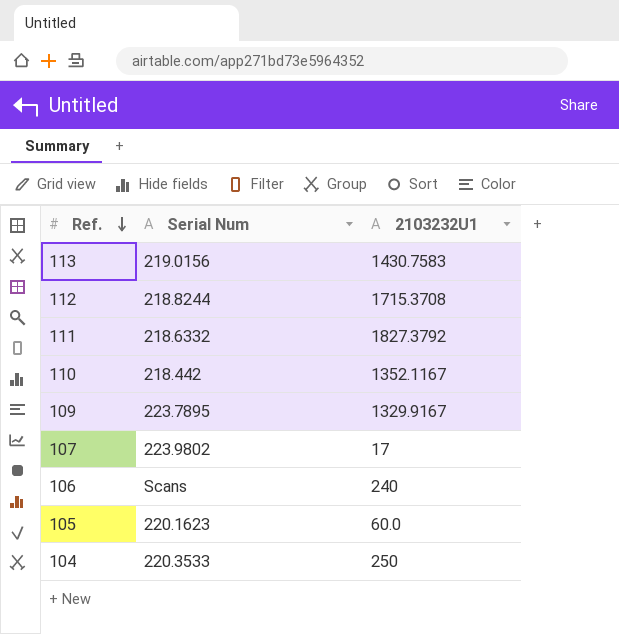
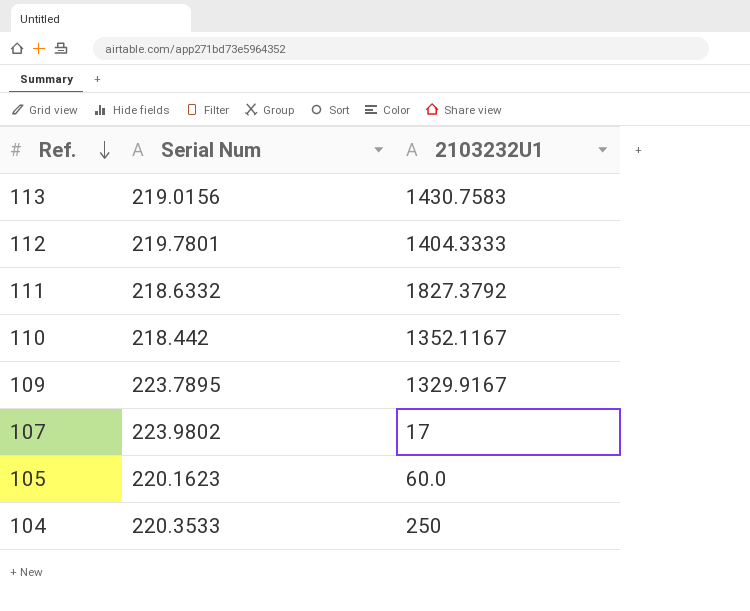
row 106: Scans | 240 -> none
112 | Serial Num: 218.8244 -> 219.7801
112 | 2103232U1: 1715.3708 -> 1404.3333

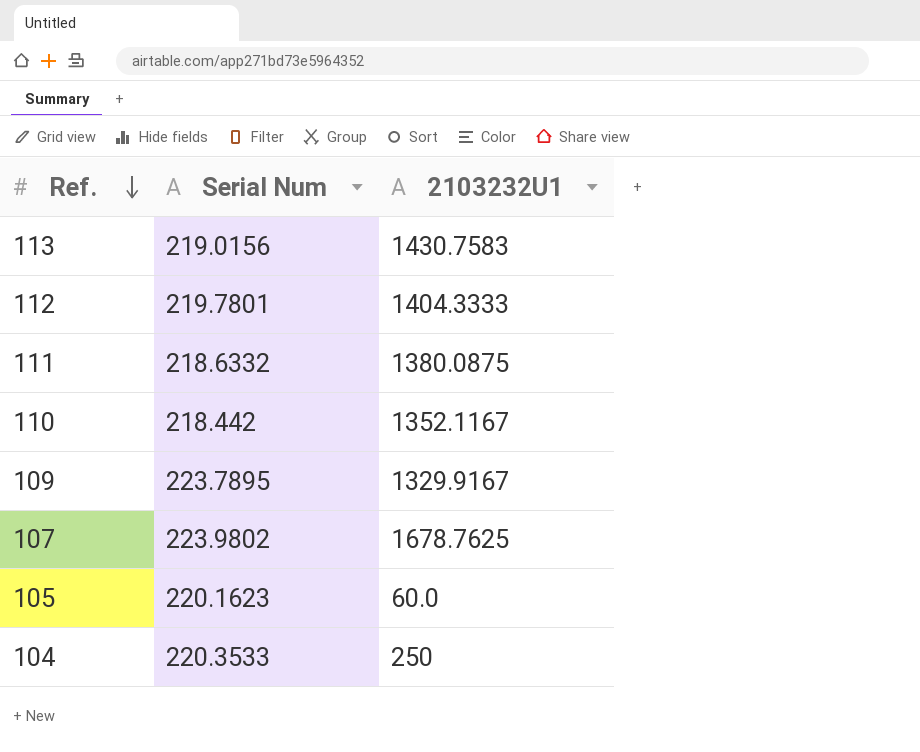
111 | 2103232U1: 1827.3792 -> 1380.0875
107 | 2103232U1: 17 -> 1678.7625

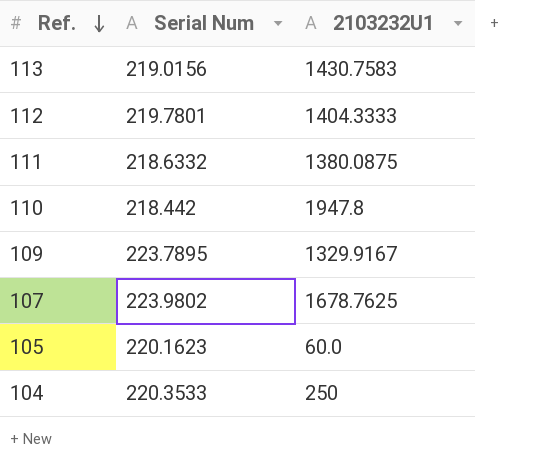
110 | 2103232U1: 1352.1167 -> 1947.8

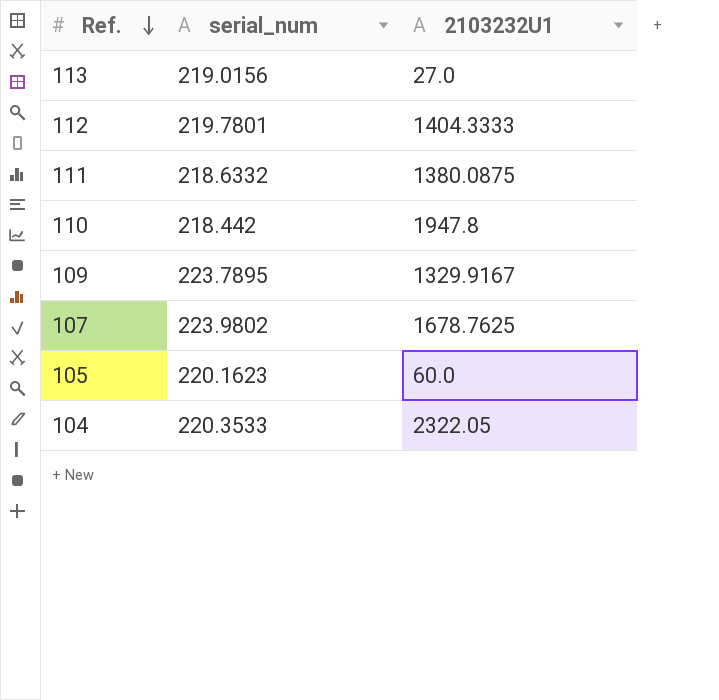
column name: Serial Num -> serial_num
113 | 2103232U1: 1430.7583 -> 27.0
104 | 2103232U1: 250 -> 2322.05

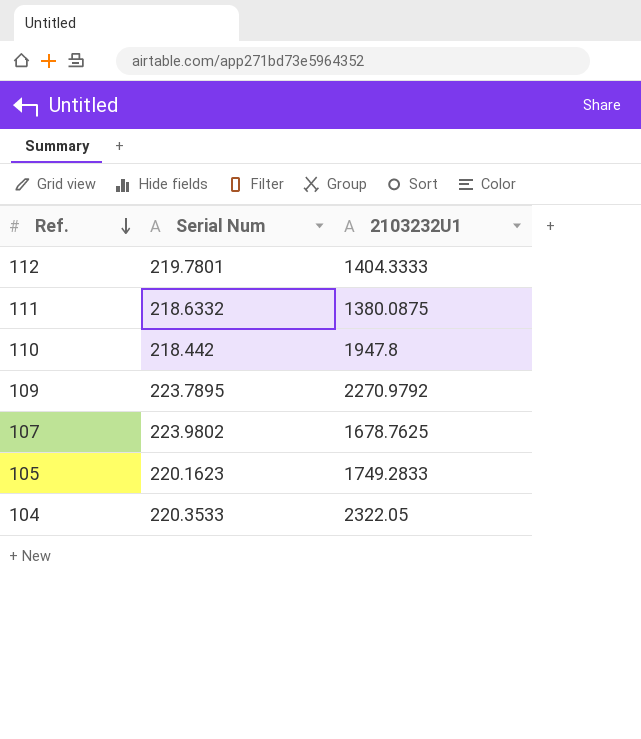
column name: serial_num -> Serial Num
row 113: 219.0156 | 27.0 -> none
109 | 2103232U1: 1329.9167 -> 2270.9792
105 | 2103232U1: 60.0 -> 1749.2833

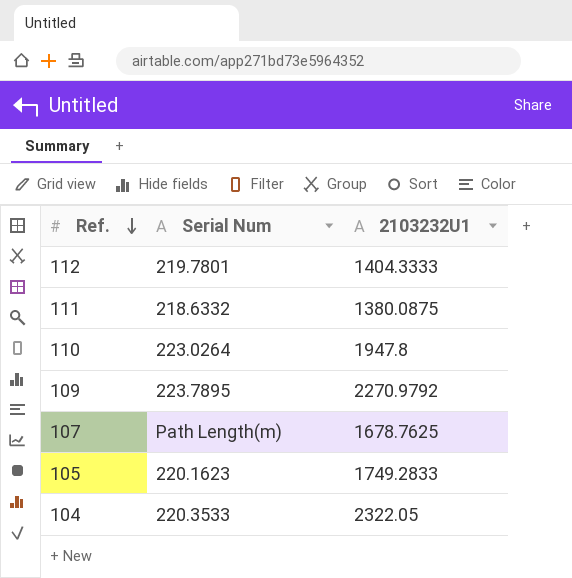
110 | Serial Num: 218.442 -> 223.0264
107 | Serial Num: 223.9802 -> Path Length(m)

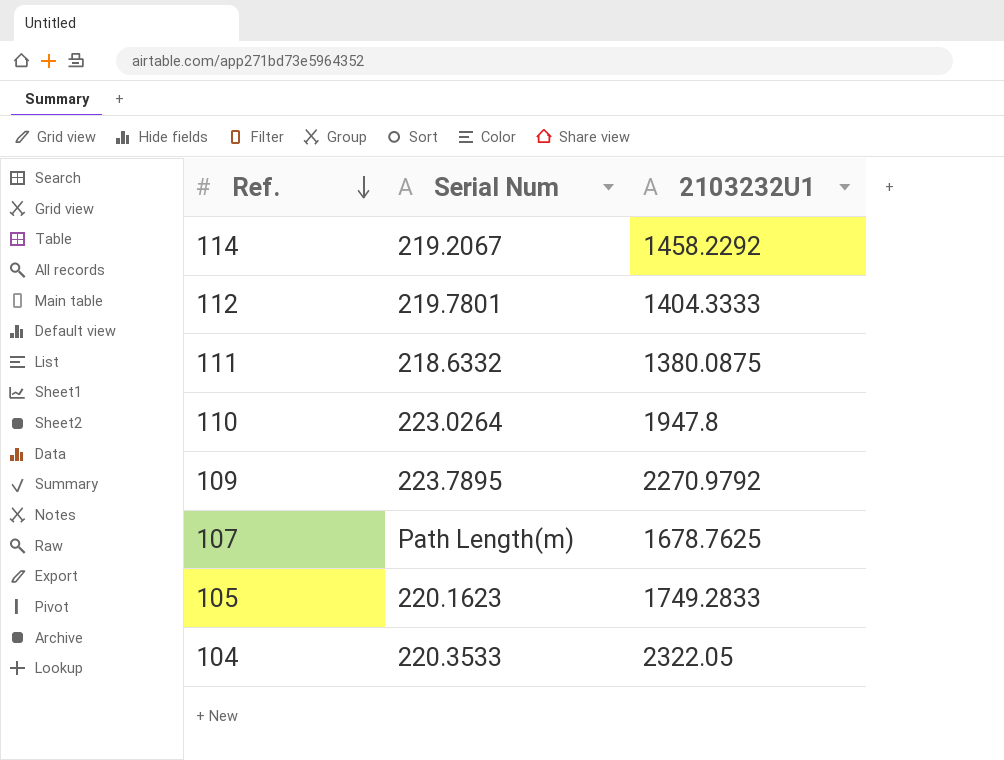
row 114: none -> 219.2067 | 1458.2292

